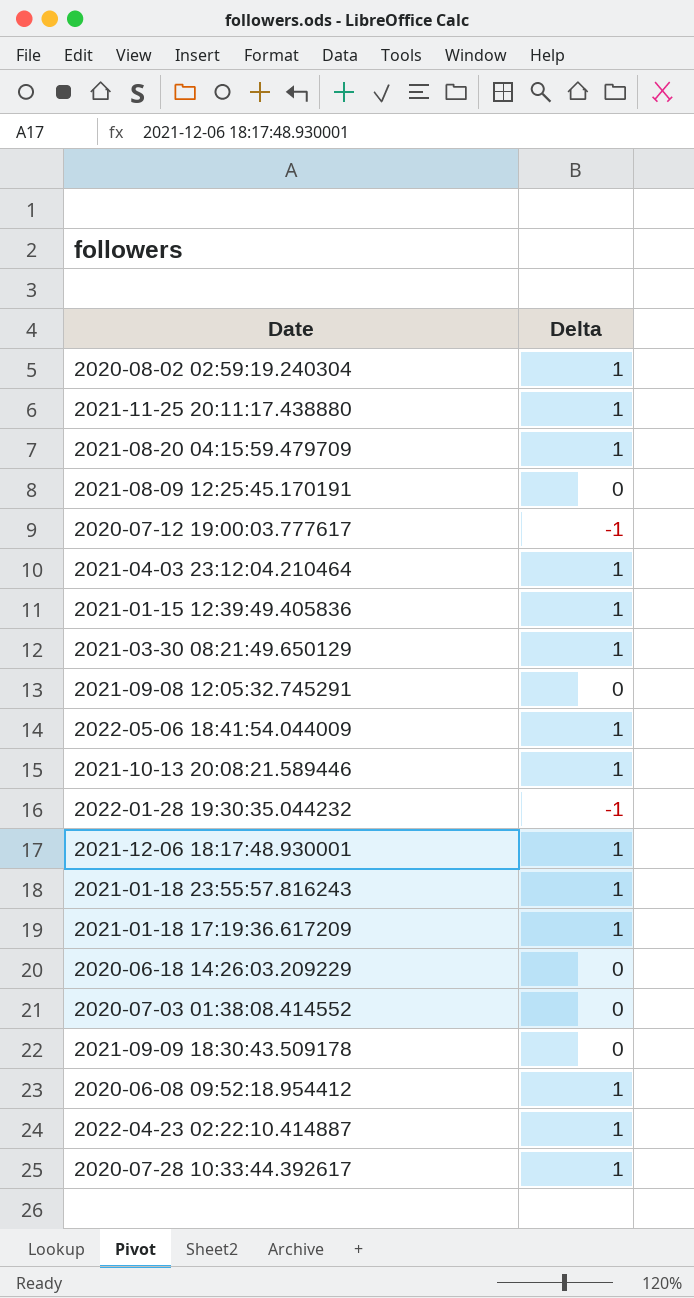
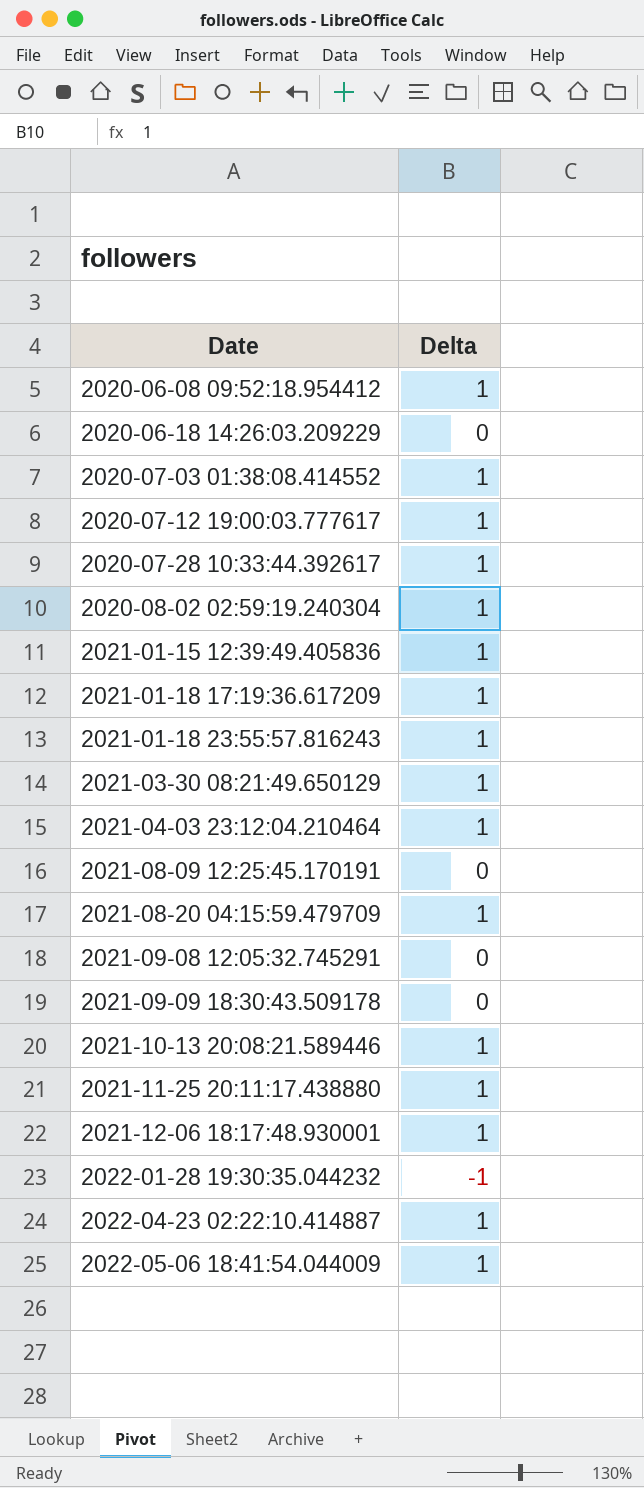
row order: none -> Date ascending
2020-07-03 01:38:08.414552 | Delta: 0 -> 1
2020-07-12 19:00:03.777617 | Delta: -1 -> 1

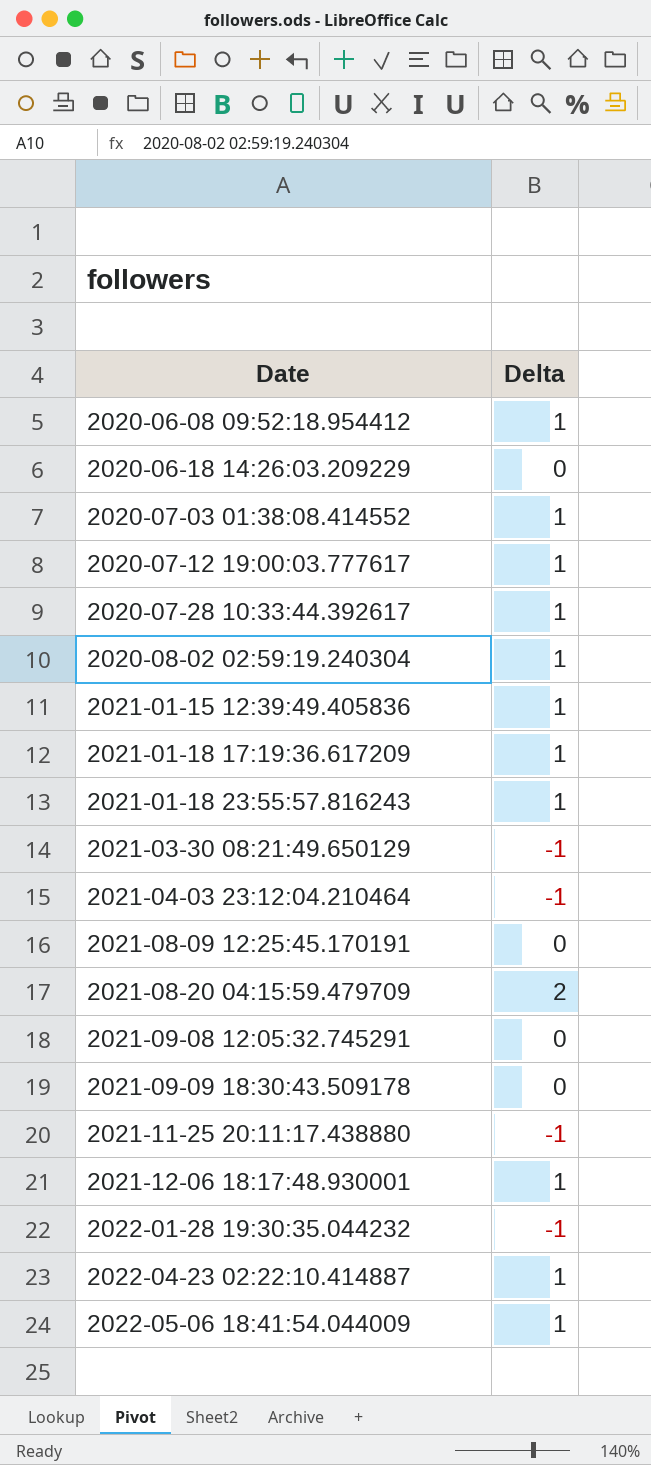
row 2021-10-13 20:08:21.589446: 1 -> none
2021-03-30 08:21:49.650129 | Delta: 1 -> -1
2021-04-03 23:12:04.210464 | Delta: 1 -> -1
2021-08-20 04:15:59.479709 | Delta: 1 -> 2
2021-11-25 20:11:17.438880 | Delta: 1 -> -1

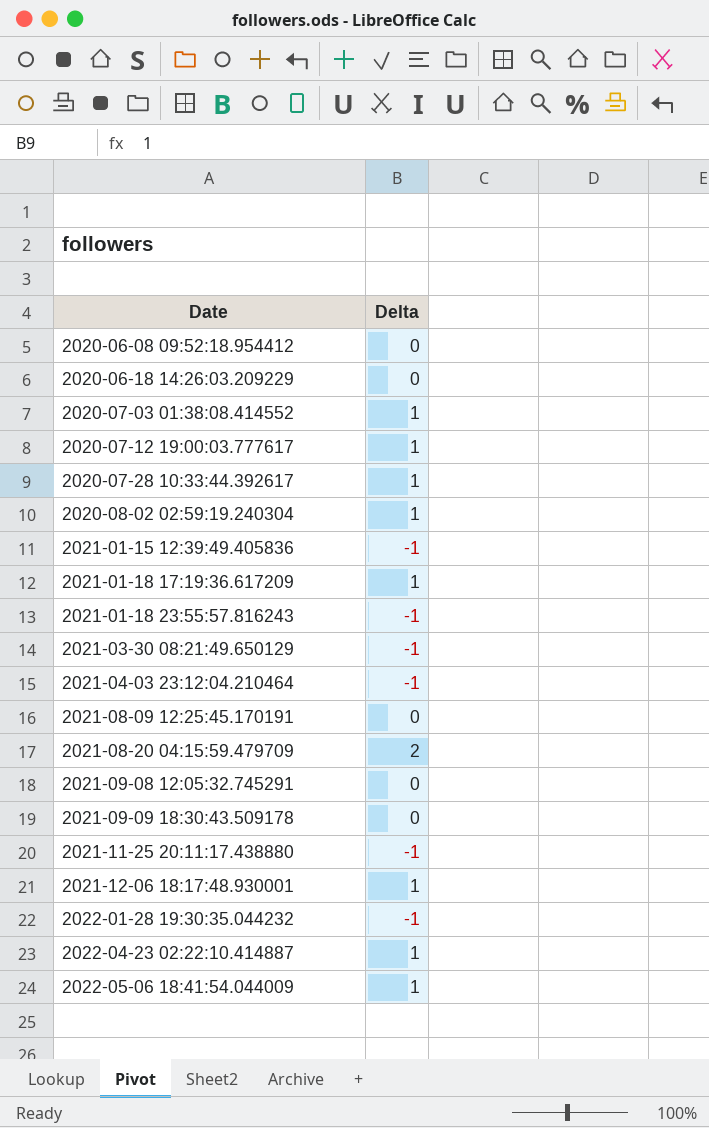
2020-06-08 09:52:18.954412 | Delta: 1 -> 0
2021-01-15 12:39:49.405836 | Delta: 1 -> -1
2021-01-18 23:55:57.816243 | Delta: 1 -> -1

